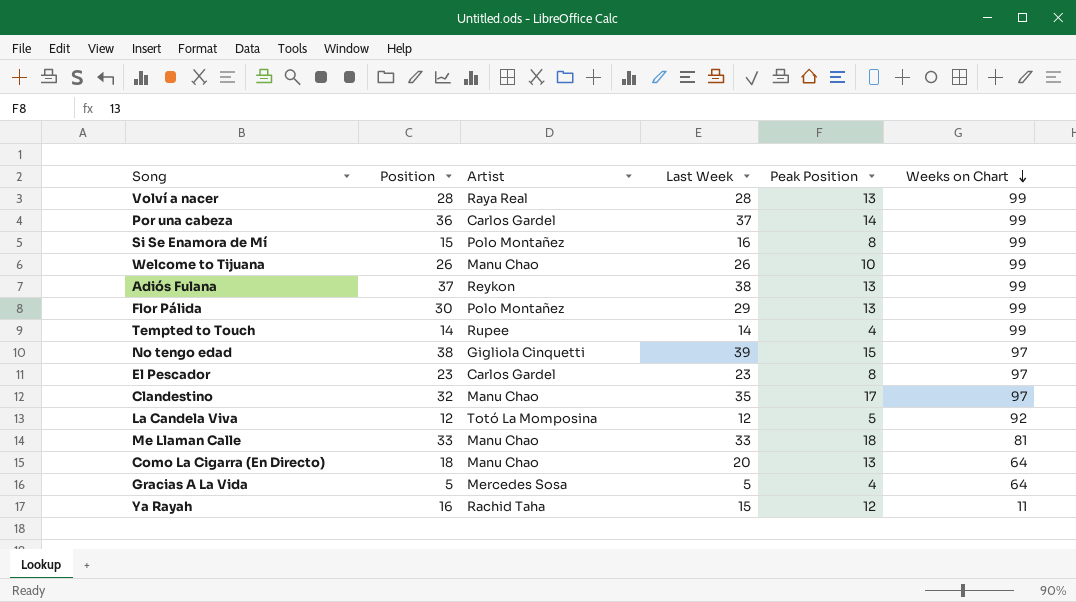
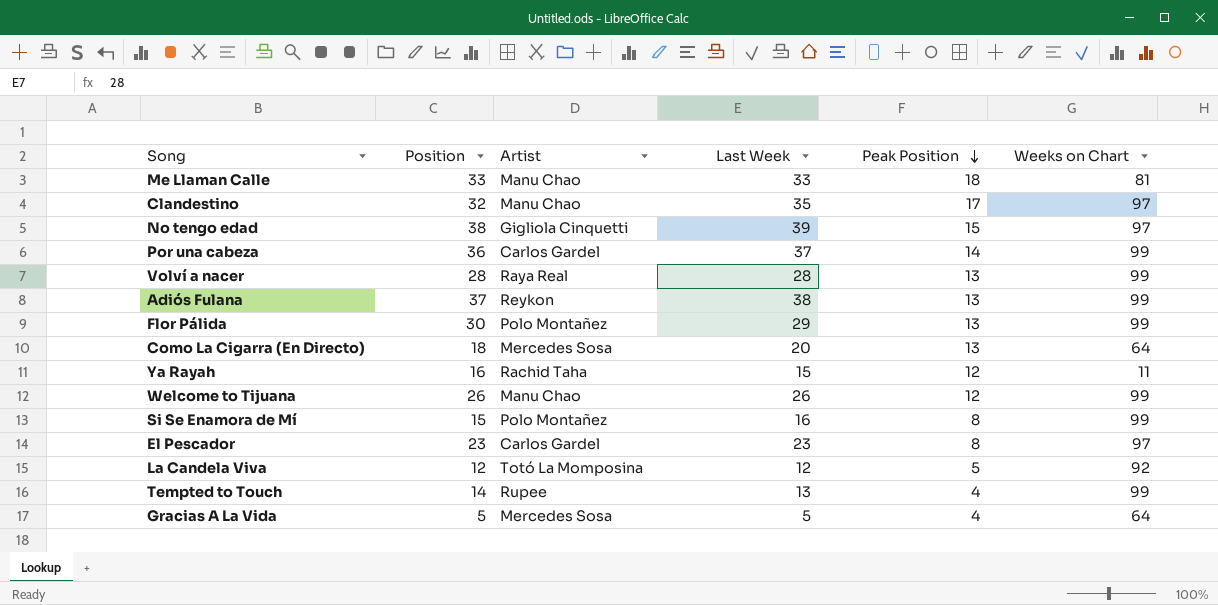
row order: Weeks on Chart descending -> Peak Position descending
Como La Cigarra (En Directo) | Artist: Manu Chao -> Mercedes Sosa
Welcome to Tijuana | Peak Position: 10 -> 12
Tempted to Touch | Last Week: 14 -> 13

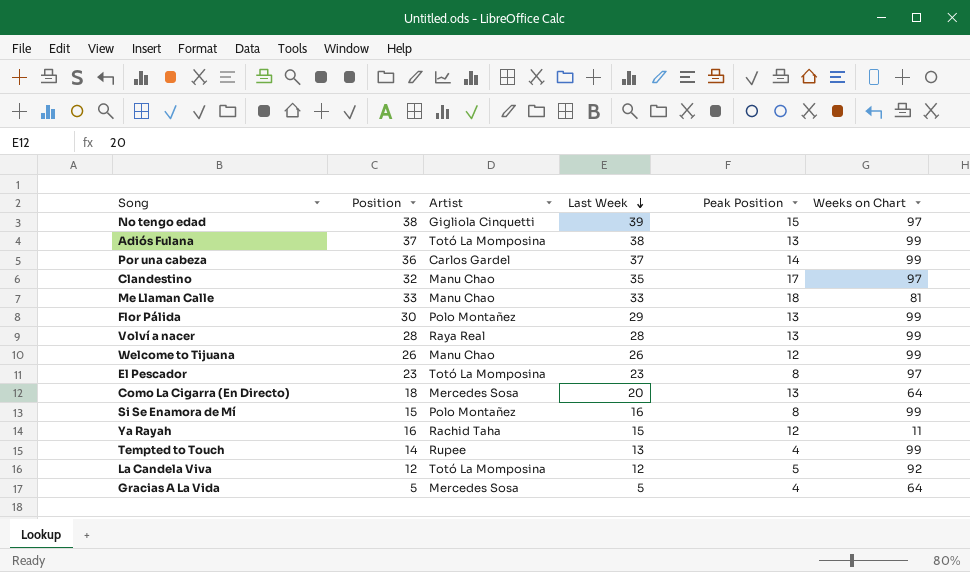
row order: Peak Position descending -> Last Week descending
Adiós Fulana | Artist: Reykon -> Totó La Momposina
El Pescador | Artist: Carlos Gardel -> Totó La Momposina

